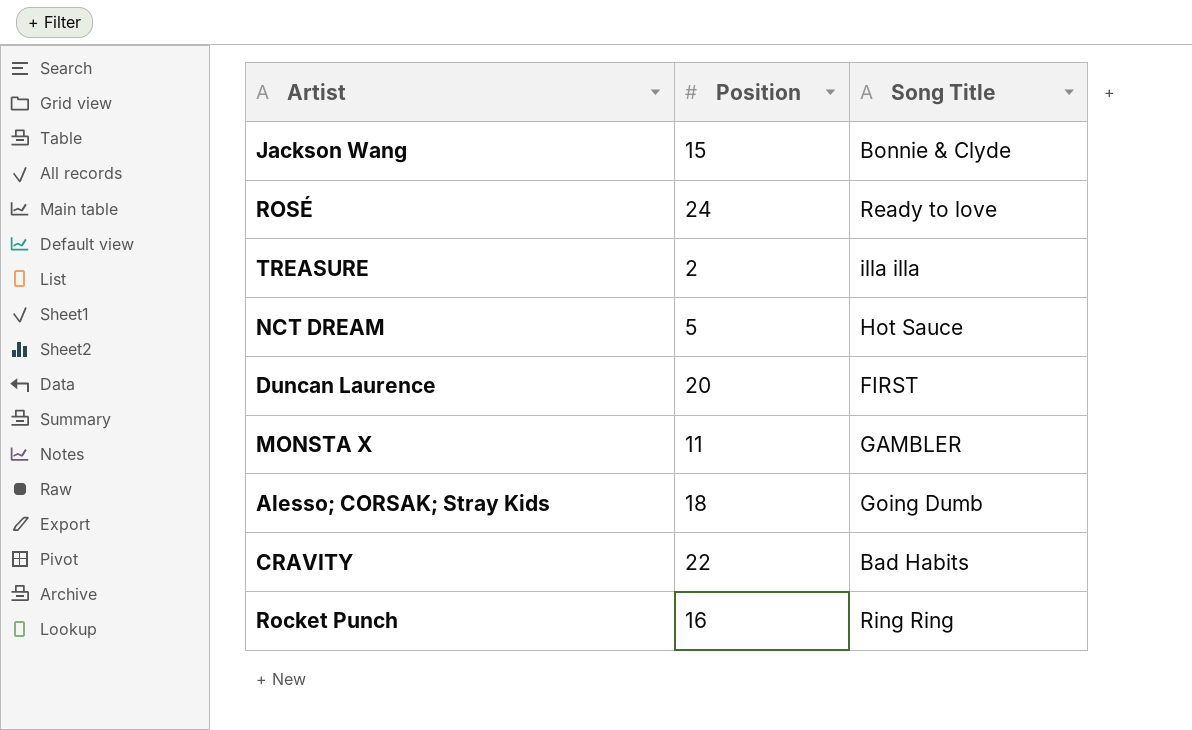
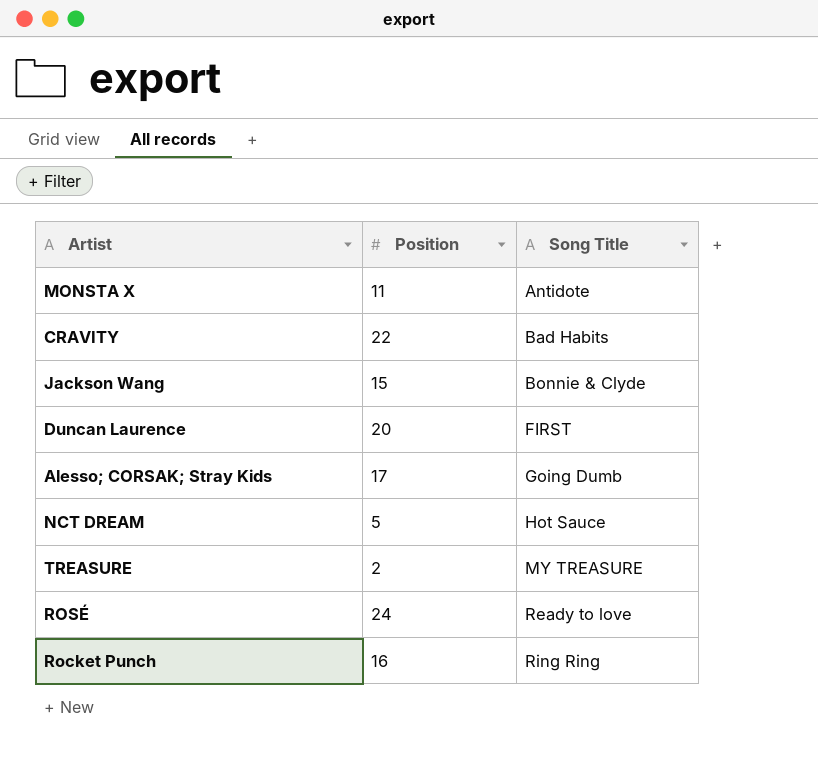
row order: none -> Song Title ascending
MONSTA X | Song Title: GAMBLER -> Antidote
Alesso; CORSAK; Stray Kids | Position: 18 -> 17
TREASURE | Song Title: illa illa -> MY TREASURE

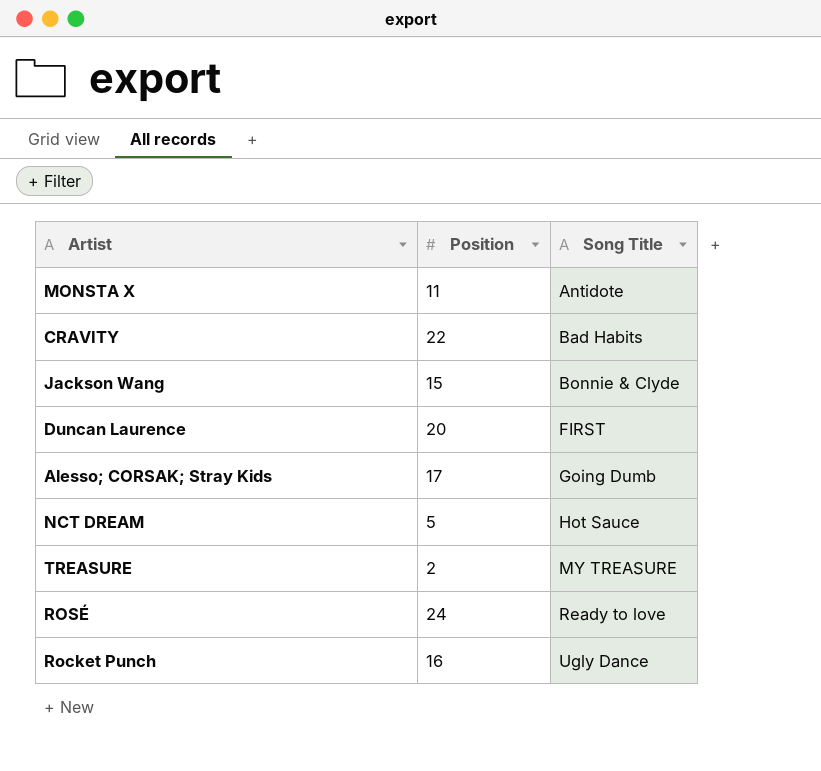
Rocket Punch | Song Title: Ring Ring -> Ugly Dance

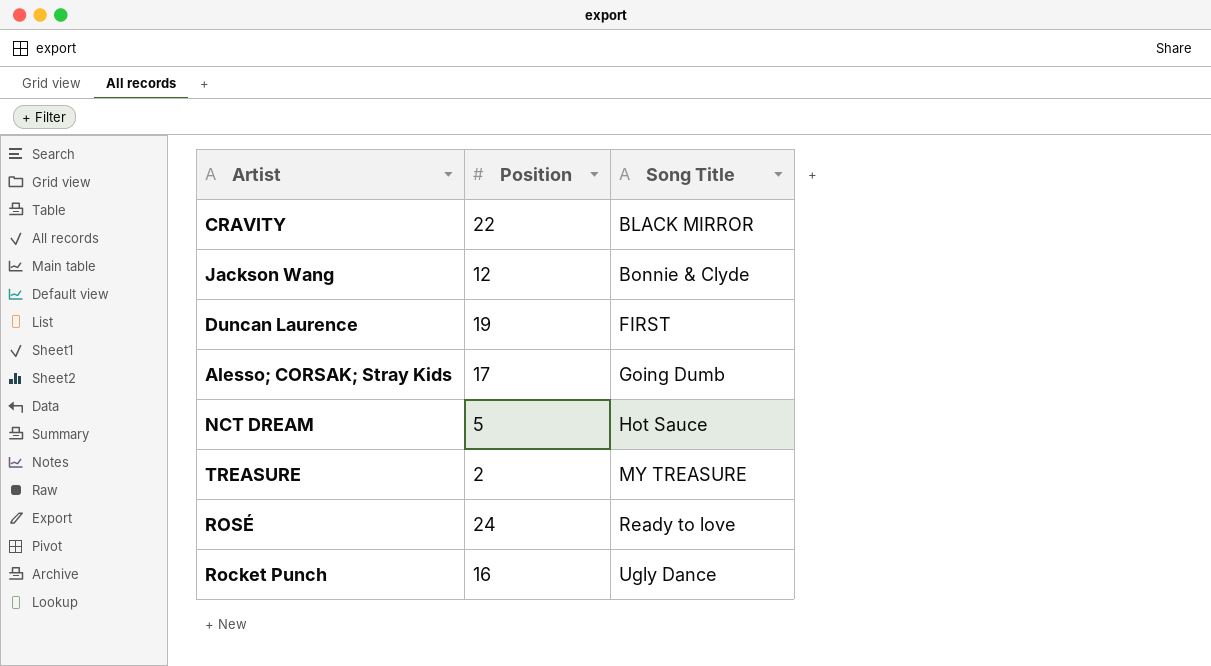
row MONSTA X: 11 | Antidote -> none
CRAVITY | Song Title: Bad Habits -> BLACK MIRROR
Jackson Wang | Position: 15 -> 12
Duncan Laurence | Position: 20 -> 19

